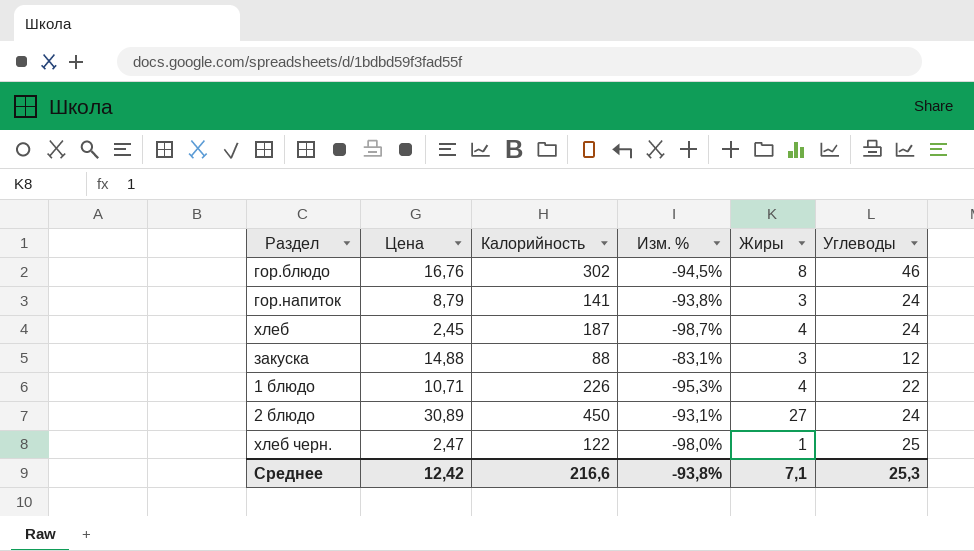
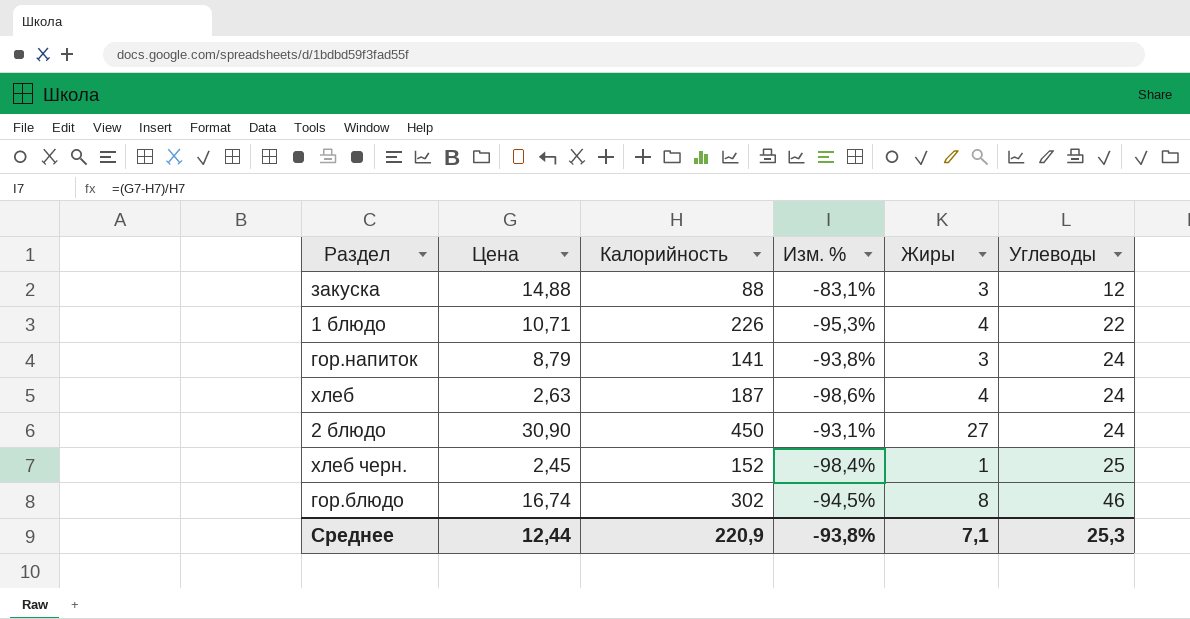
row order: none -> Углеводы ascending
хлеб | Цена: 2,45 -> 2,63
хлеб | Изм. %: -98,7% -> -98,6%
2 блюдо | Цена: 30,89 -> 30,90
хлеб черн. | Цена: 2,47 -> 2,45
хлеб черн. | Калорийность: 122 -> 152
хлеб черн. | Изм. %: -98,0% -> -98,4%
гор.блюдо | Цена: 16,76 -> 16,74
Среднее | Цена: 12,42 -> 12,44
Среднее | Калорийность: 216,6 -> 220,9

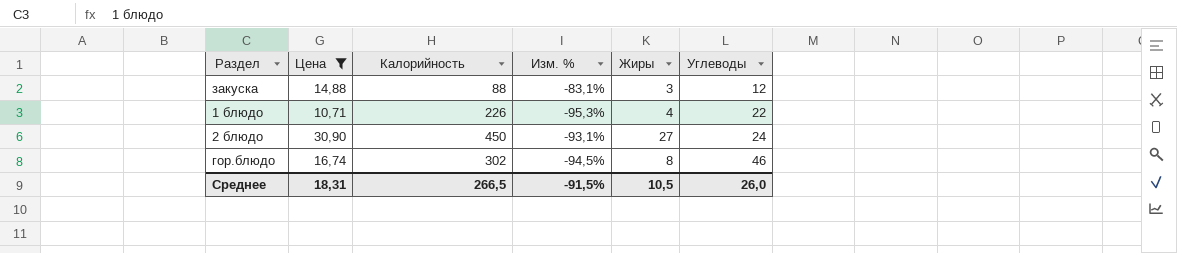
filter: none -> Цена >= 10,71
Среднее | Цена: 12,44 -> 18,31
Среднее | Калорийность: 220,9 -> 266,5
Среднее | Изм. %: -93,8% -> -91,5%
Среднее | Жиры: 7,1 -> 10,5
Среднее | Углеводы: 25,3 -> 26,0

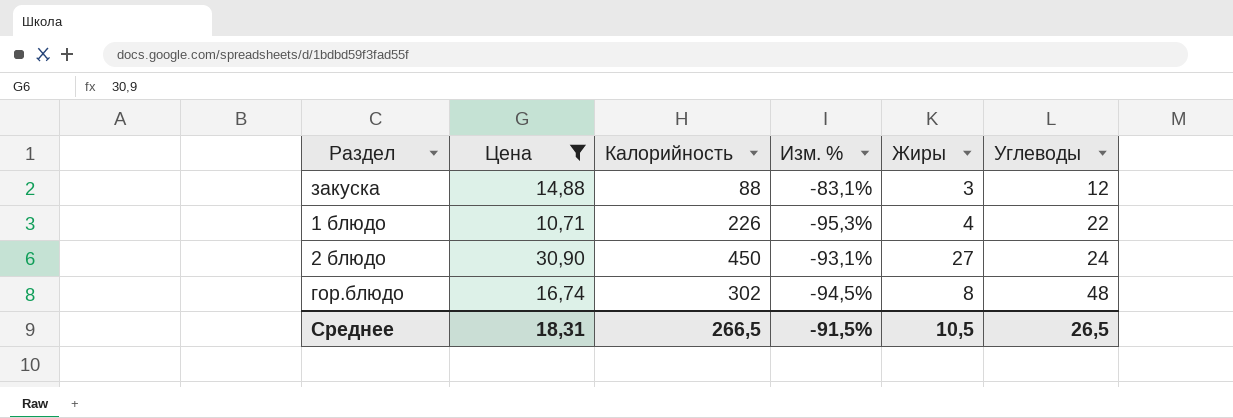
гор.блюдо | Углеводы: 46 -> 48
Среднее | Углеводы: 26,0 -> 26,5

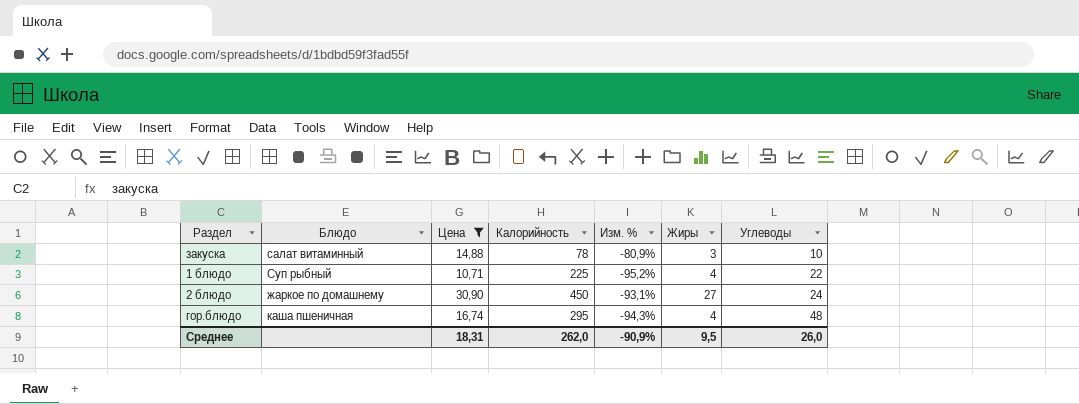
column Блюдо | position: none -> 2
закуска | Калорийность: 88 -> 78
закуска | Изм. %: -83,1% -> -80,9%
закуска | Углеводы: 12 -> 10
1 блюдо | Калорийность: 226 -> 225
1 блюдо | Изм. %: -95,3% -> -95,2%
гор.блюдо | Калорийность: 302 -> 295
гор.блюдо | Изм. %: -94,5% -> -94,3%
гор.блюдо | Жиры: 8 -> 4
Среднее | Калорийность: 266,5 -> 262,0
Среднее | Изм. %: -91,5% -> -90,9%
Среднее | Жиры: 10,5 -> 9,5
Среднее | Углеводы: 26,5 -> 26,0

